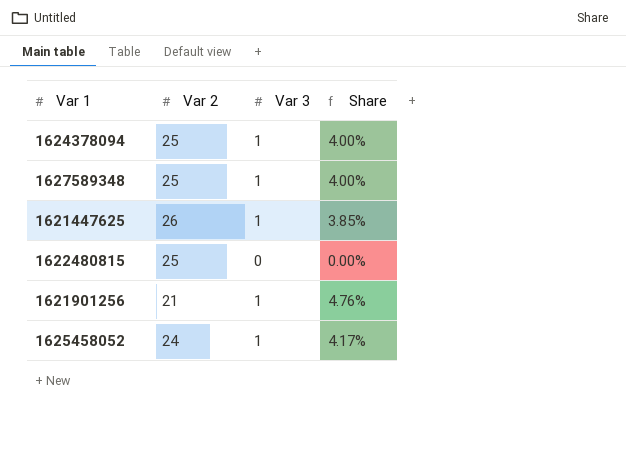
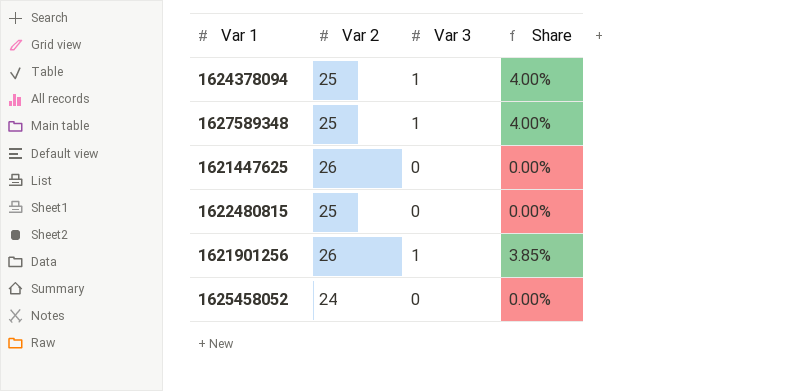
1621447625 | Var 3: 1 -> 0
1621447625 | Share: 3.85% -> 0.00%
1621901256 | Var 2: 21 -> 26
1621901256 | Share: 4.76% -> 3.85%
1625458052 | Var 3: 1 -> 0
1625458052 | Share: 4.17% -> 0.00%

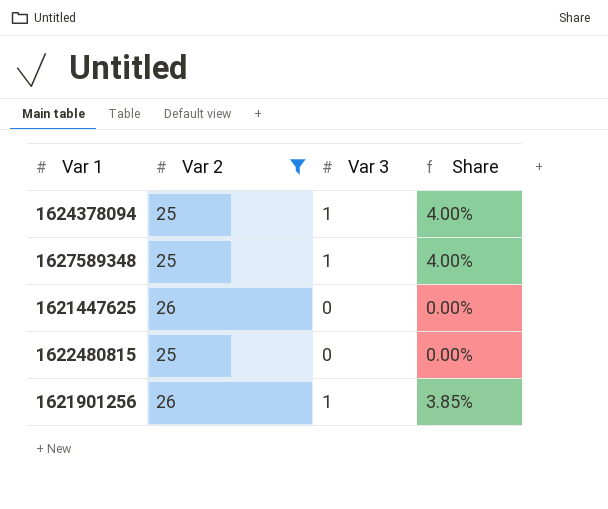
filter: none -> Var 2 != 24

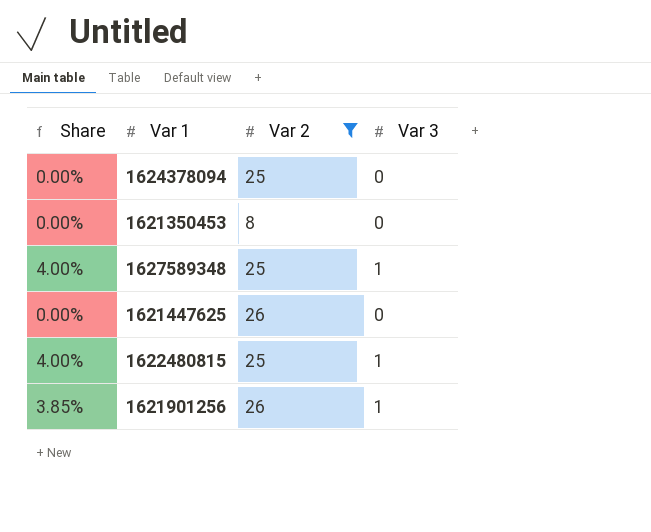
column Share | position: 4 -> 1
1624378094 | Share: 4.00% -> 0.00%
1624378094 | Var 3: 1 -> 0
row 1621350453: none -> 0.00% | 8 | 0
1622480815 | Share: 0.00% -> 4.00%
1622480815 | Var 3: 0 -> 1

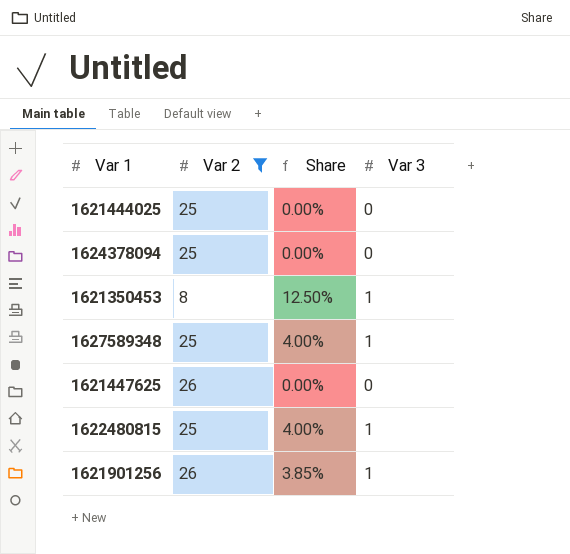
column Share | position: 1 -> 3
row 1621444025: none -> 25 | 0.00% | 0
1621350453 | Share: 0.00% -> 12.50%
1621350453 | Var 3: 0 -> 1

